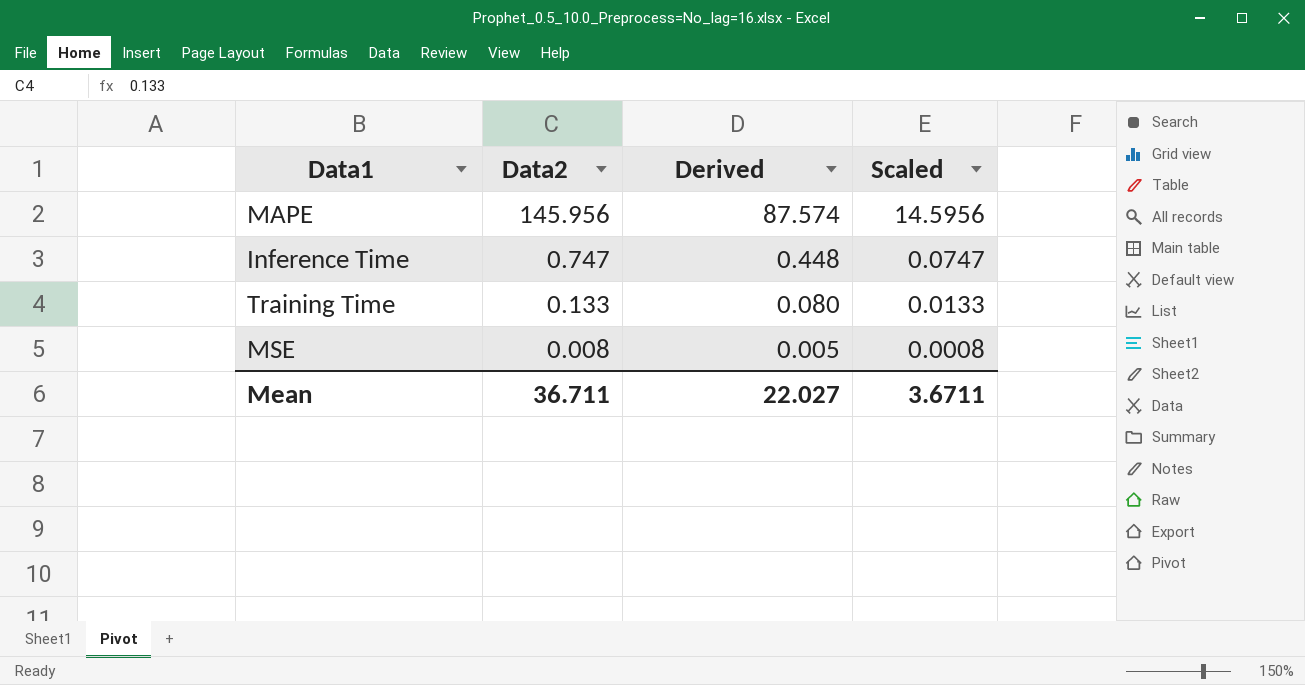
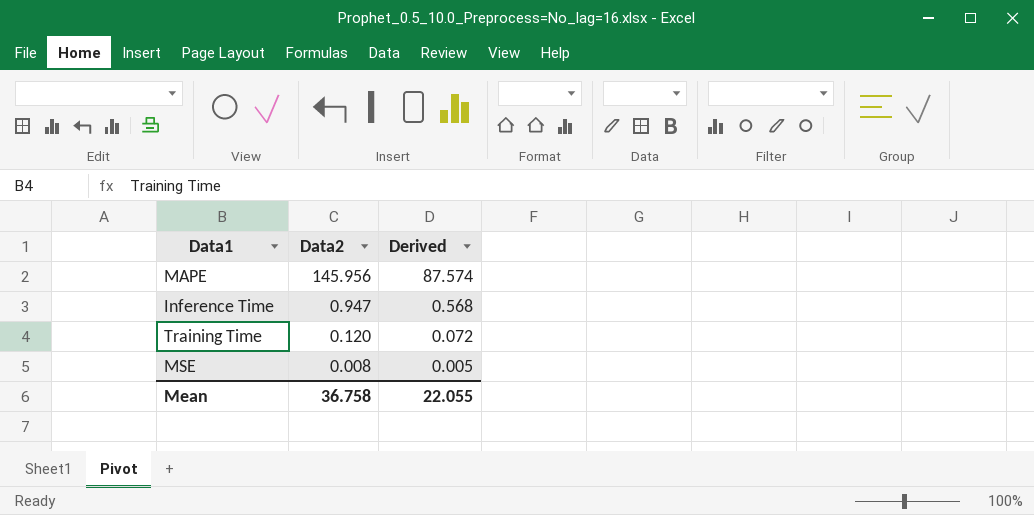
column Scaled | formula: [Data2] * 0.1 -> none
Inference Time | Data2: 0.747 -> 0.947
Inference Time | Derived: 0.448 -> 0.568
Training Time | Data2: 0.133 -> 0.120
Training Time | Derived: 0.080 -> 0.072
Mean | Data2: 36.711 -> 36.758
Mean | Derived: 22.027 -> 22.055

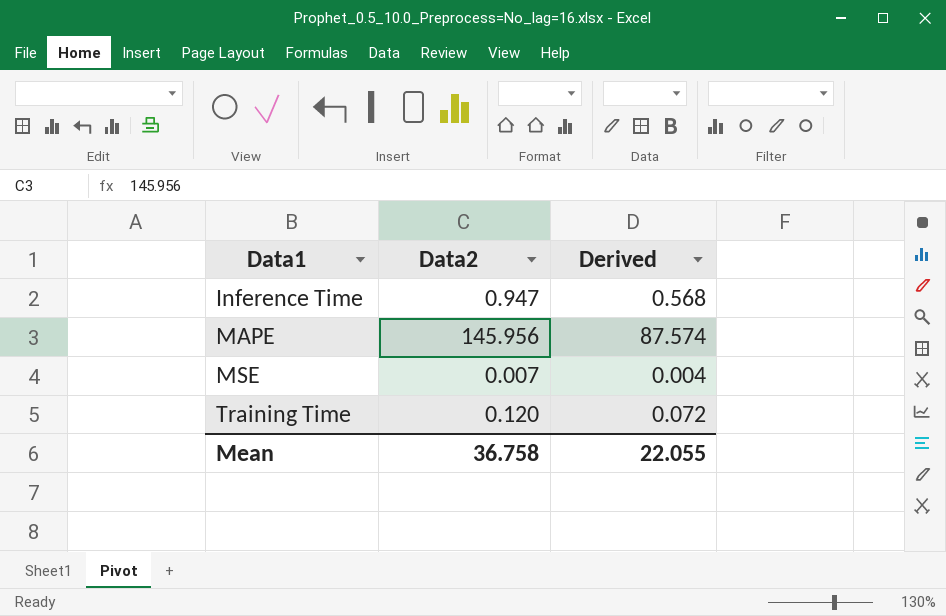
row order: Data2 descending -> Data1 ascending
MSE | Data2: 0.008 -> 0.007
MSE | Derived: 0.005 -> 0.004

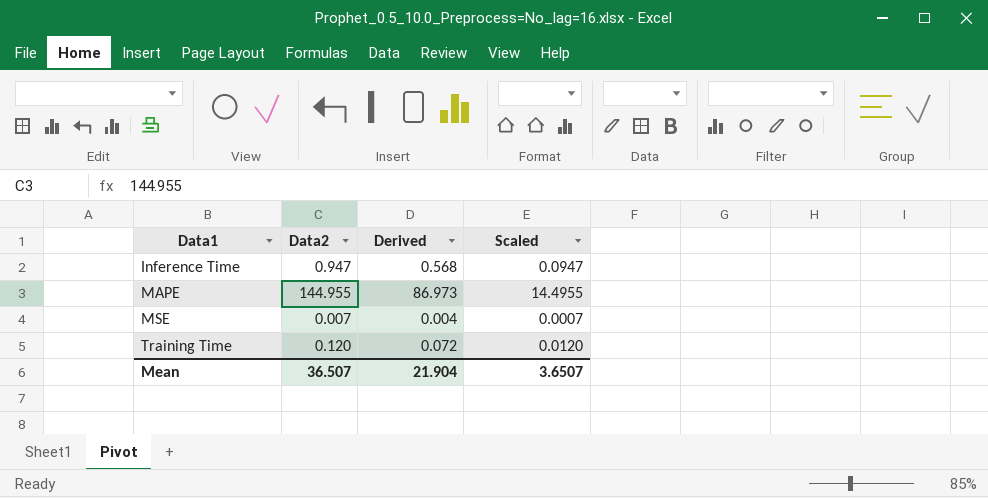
column Scaled | formula: none -> [Data2] * 0.1
MAPE | Data2: 145.956 -> 144.955
MAPE | Derived: 87.574 -> 86.973
Mean | Data2: 36.758 -> 36.507
Mean | Derived: 22.055 -> 21.904

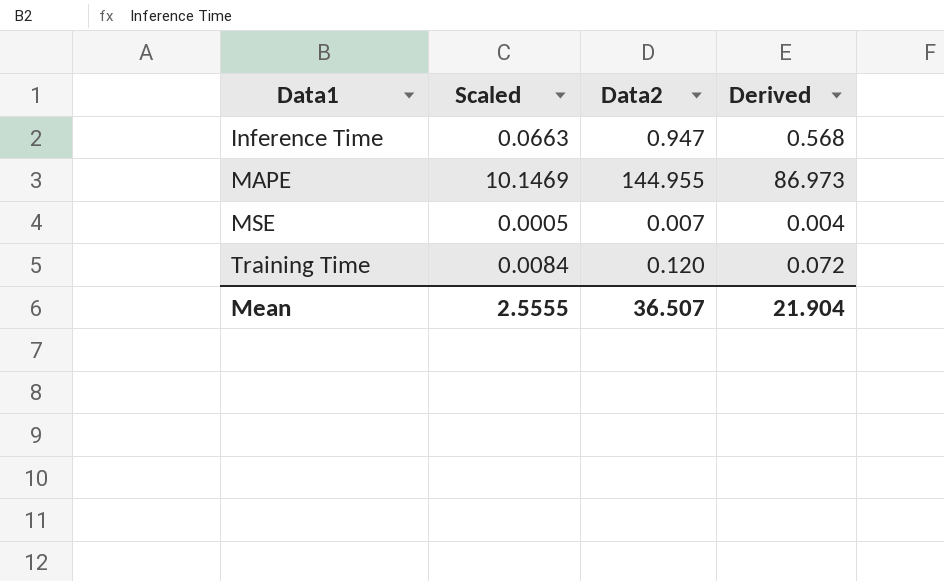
column Scaled | formula: [Data2] * 0.1 -> [Data2] * 0.07
column Scaled | position: 4 -> 2
Mean | Scaled: 3.6507 -> 2.5555

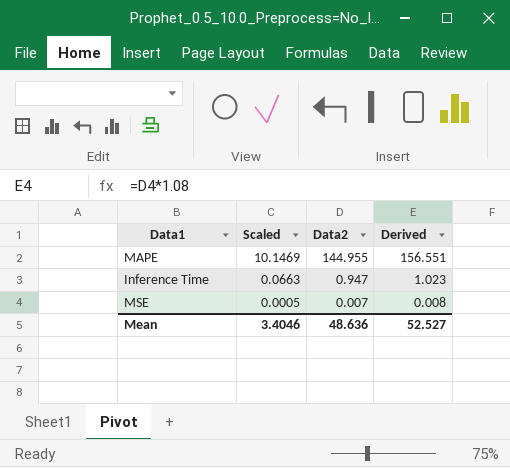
row order: Data1 ascending -> Scaled descending
column Derived | formula: [Data2] * 0.6 -> [Data2] * 1.08
row Training Time: 0.0084 | 0.120 | 0.072 -> none
Mean | Scaled: 2.5555 -> 3.4046
Mean | Data2: 36.507 -> 48.636
Mean | Derived: 21.904 -> 52.527

